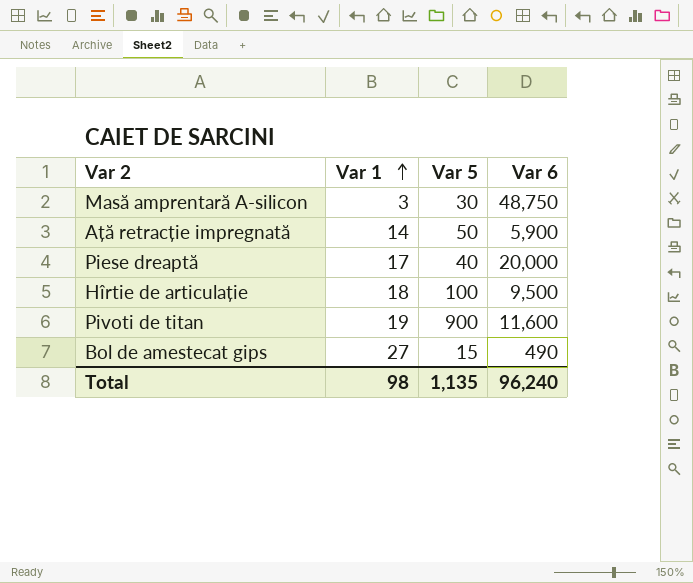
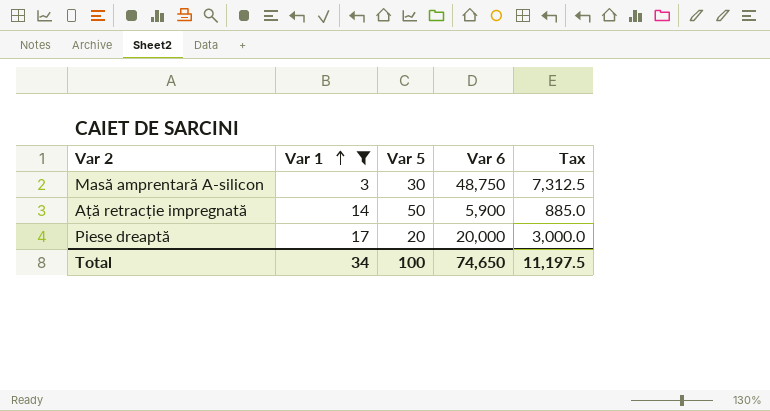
filter: none -> Var 1 <= 17
column Tax | formula: none -> [Var 6] * 0.15
Piese dreaptă | Var 5: 40 -> 20
Total | Var 1: 98 -> 34
Total | Var 5: 1,135 -> 100
Total | Var 6: 96,240 -> 74,650

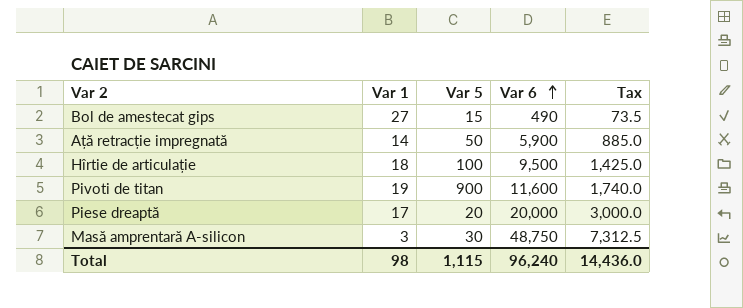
filter: Var 1 <= 17 -> none
row order: Var 1 ascending -> Var 6 ascending
Total | Var 1: 34 -> 98
Total | Var 5: 100 -> 1,115
Total | Var 6: 74,650 -> 96,240
Total | Tax: 11,197.5 -> 14,436.0

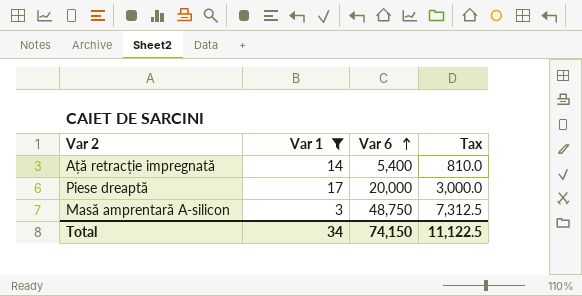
filter: none -> Var 1 <= 17
column Var 5 | position: 3 -> none
Ață retracție impregnată | Var 6: 5,900 -> 5,400
Ață retracție impregnată | Tax: 885.0 -> 810.0
Total | Var 1: 98 -> 34
Total | Var 6: 96,240 -> 74,150
Total | Tax: 14,436.0 -> 11,122.5

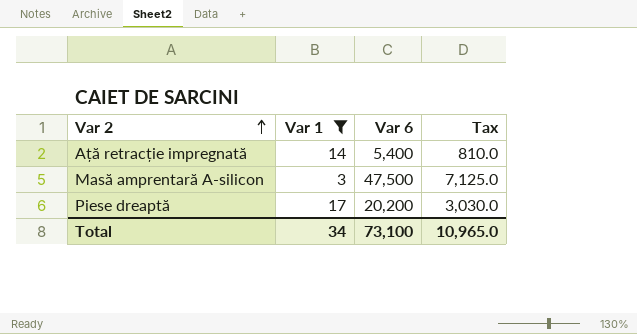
row order: Var 6 ascending -> Var 2 ascending
Masă amprentară A-silicon | Var 6: 48,750 -> 47,500
Masă amprentară A-silicon | Tax: 7,312.5 -> 7,125.0
Piese dreaptă | Var 6: 20,000 -> 20,200
Piese dreaptă | Tax: 3,000.0 -> 3,030.0
Total | Var 6: 74,150 -> 73,100
Total | Tax: 11,122.5 -> 10,965.0

